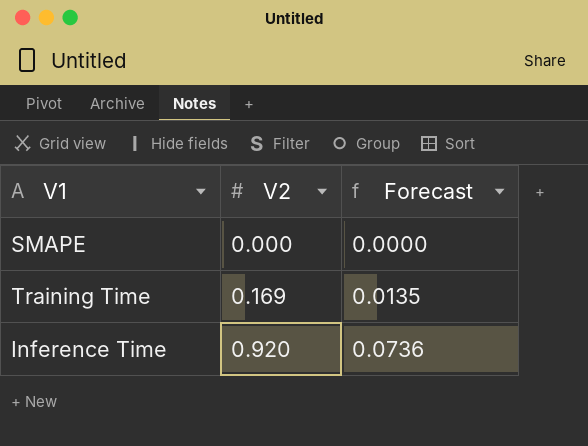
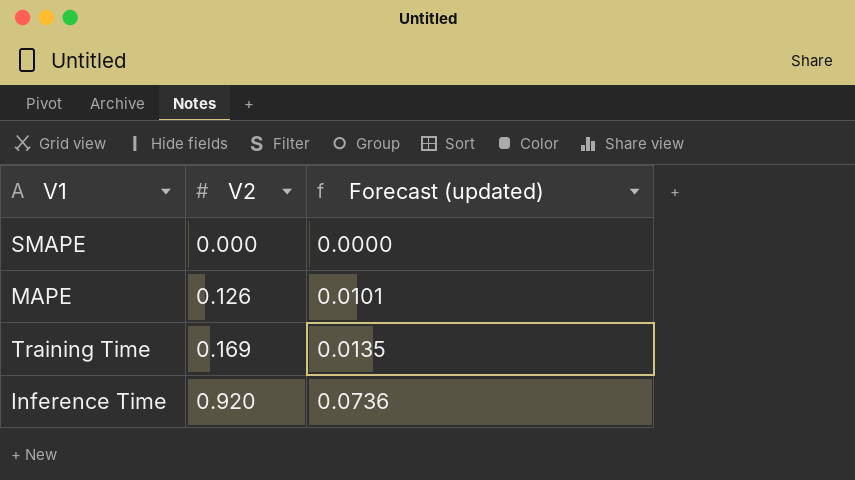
column name: Forecast -> Forecast (updated)
row MAPE: none -> 0.126 | 0.0101

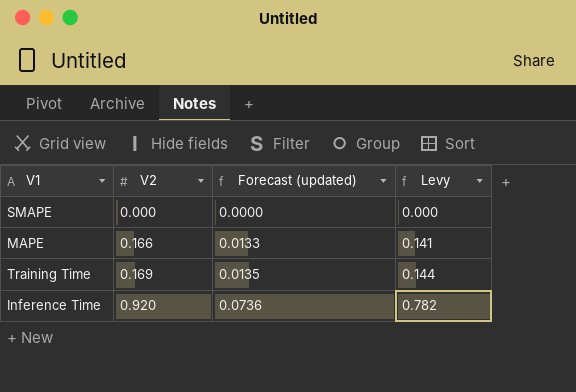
column Levy | formula: none -> [V2] * 0.85
MAPE | V2: 0.126 -> 0.166
MAPE | Forecast (updated): 0.0101 -> 0.0133

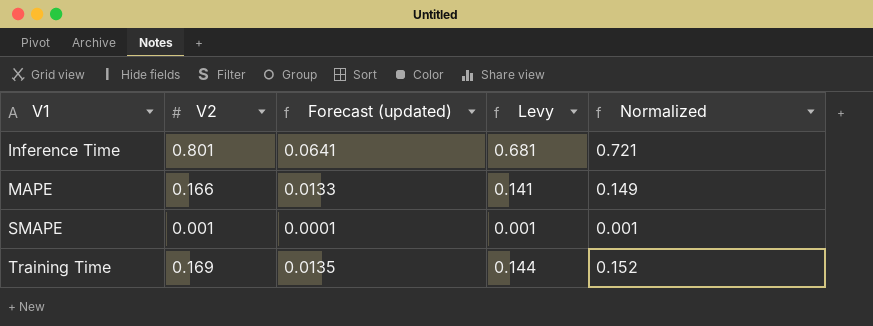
row order: V2 ascending -> V1 ascending
column Normalized | formula: none -> [V2] * 0.9
Inference Time | V2: 0.920 -> 0.801
Inference Time | Forecast (updated): 0.0736 -> 0.0641
Inference Time | Levy: 0.782 -> 0.681
SMAPE | V2: 0.000 -> 0.001
SMAPE | Forecast (updated): 0.0000 -> 0.0001
SMAPE | Levy: 0.000 -> 0.001

